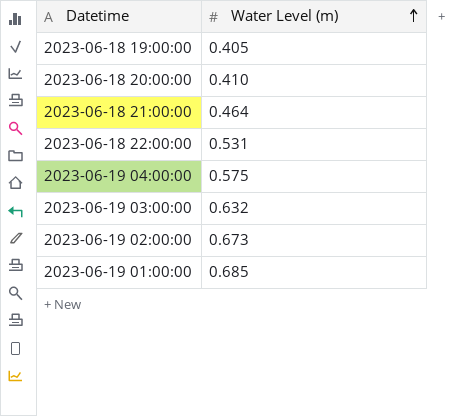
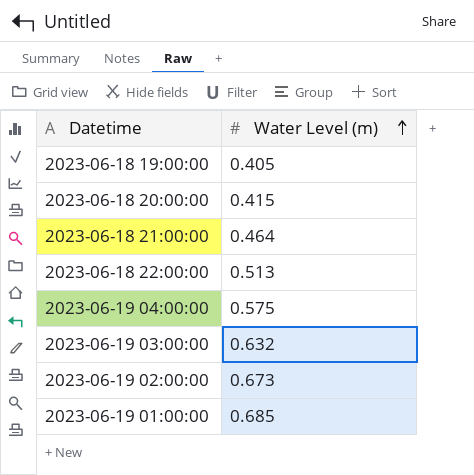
2023-06-18 20:00:00 | Water Level (m): 0.410 -> 0.415
2023-06-18 22:00:00 | Water Level (m): 0.531 -> 0.513

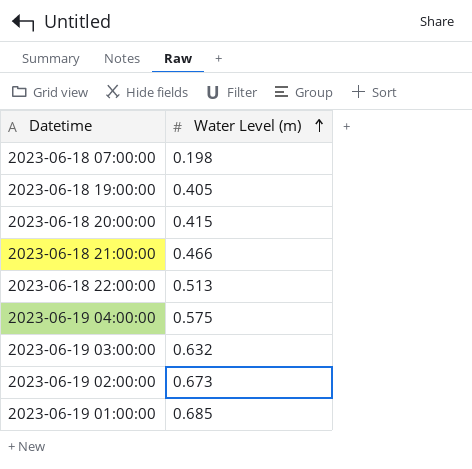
row 2023-06-18 07:00:00: none -> 0.198
2023-06-18 21:00:00 | Water Level (m): 0.464 -> 0.466

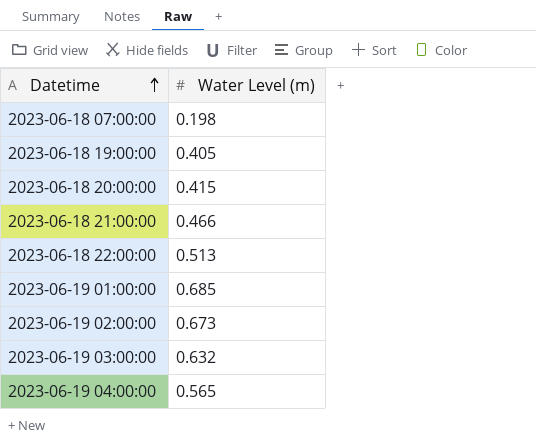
row order: Water Level (m) ascending -> Datetime ascending
2023-06-19 04:00:00 | Water Level (m): 0.575 -> 0.565

